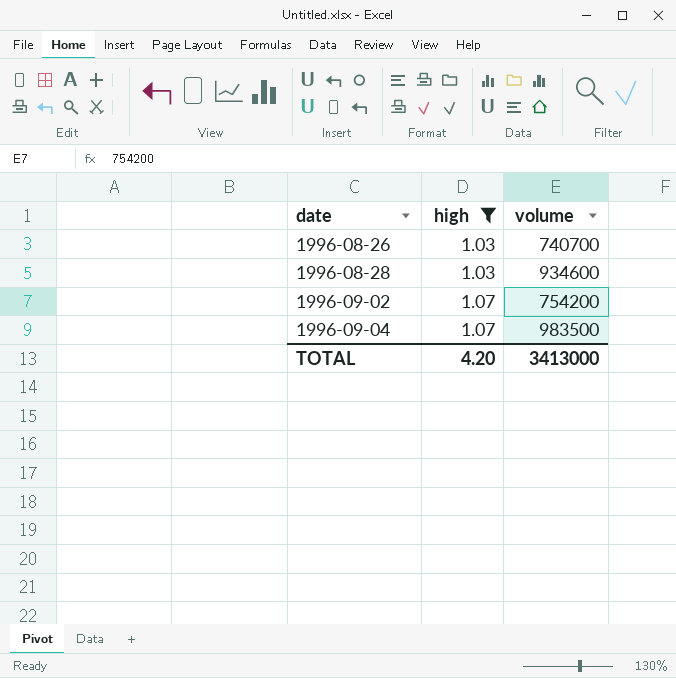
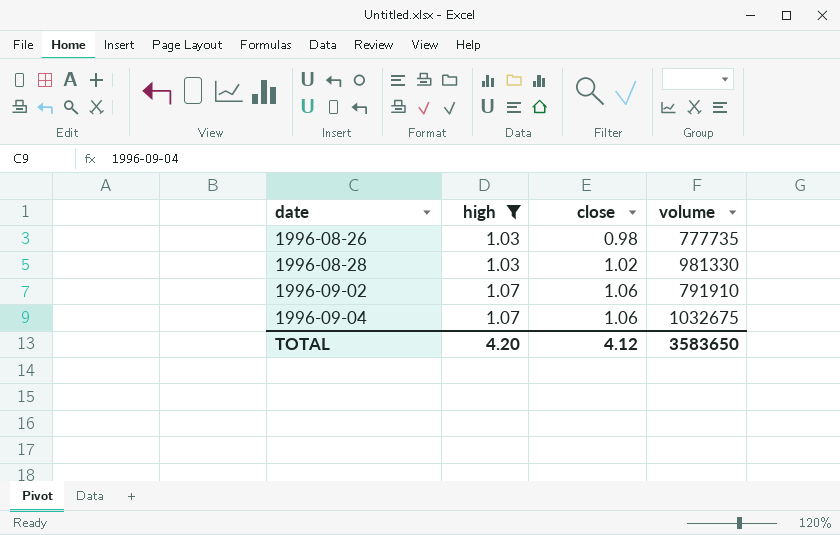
column close | position: none -> 3
1996-08-26 | volume: 740700 -> 777735
1996-08-28 | volume: 934600 -> 981330
1996-09-02 | volume: 754200 -> 791910
1996-09-04 | volume: 983500 -> 1032675
TOTAL | volume: 3413000 -> 3583650

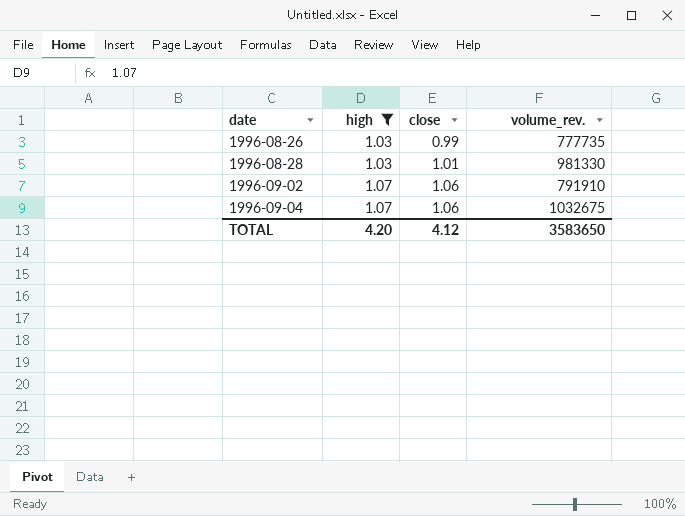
column name: volume -> volume_rev.
1996-08-26 | close: 0.98 -> 0.99
1996-08-28 | close: 1.02 -> 1.01

